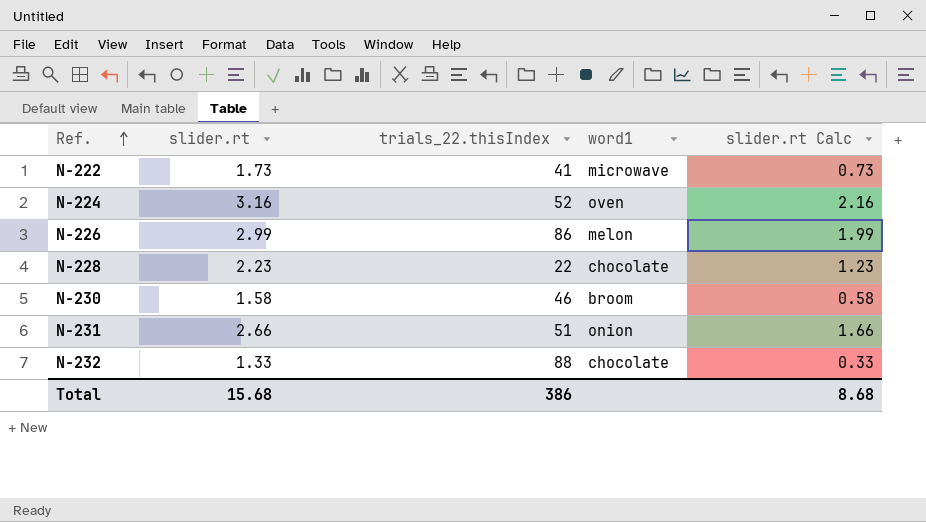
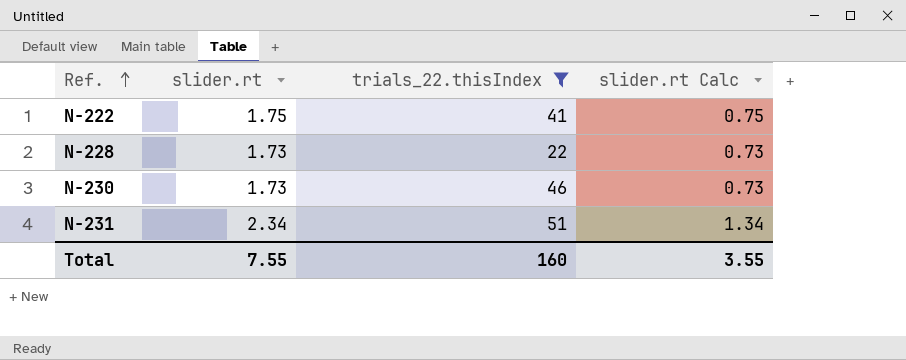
filter: none -> trials_22.thisIndex <= 51
column word1 | position: 4 -> none
N-222 | slider.rt: 1.73 -> 1.75
N-222 | slider.rt Calc: 0.73 -> 0.75
N-228 | slider.rt: 2.23 -> 1.73
N-228 | slider.rt Calc: 1.23 -> 0.73
N-230 | slider.rt: 1.58 -> 1.73
N-230 | slider.rt Calc: 0.58 -> 0.73
N-231 | slider.rt: 2.66 -> 2.34
N-231 | slider.rt Calc: 1.66 -> 1.34
Total | slider.rt: 15.68 -> 7.55
Total | trials_22.thisIndex: 386 -> 160
Total | slider.rt Calc: 8.68 -> 3.55

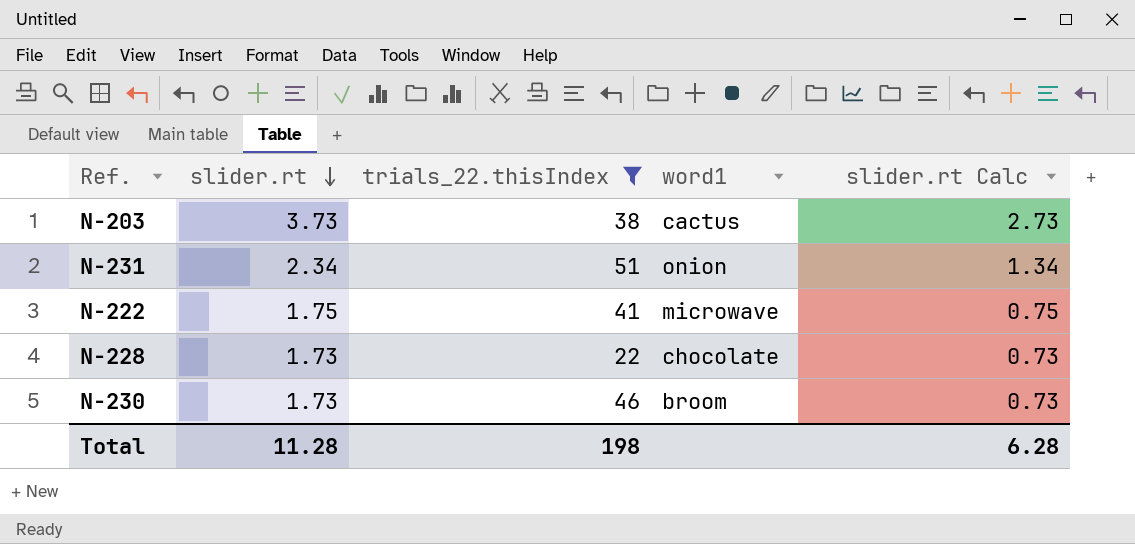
row order: Ref. ascending -> slider.rt descending
column word1 | position: none -> 4
row N-203: none -> 3.73 | 38 | cactus | 2.73
Total | slider.rt: 7.55 -> 11.28
Total | trials_22.thisIndex: 160 -> 198
Total | slider.rt Calc: 3.55 -> 6.28

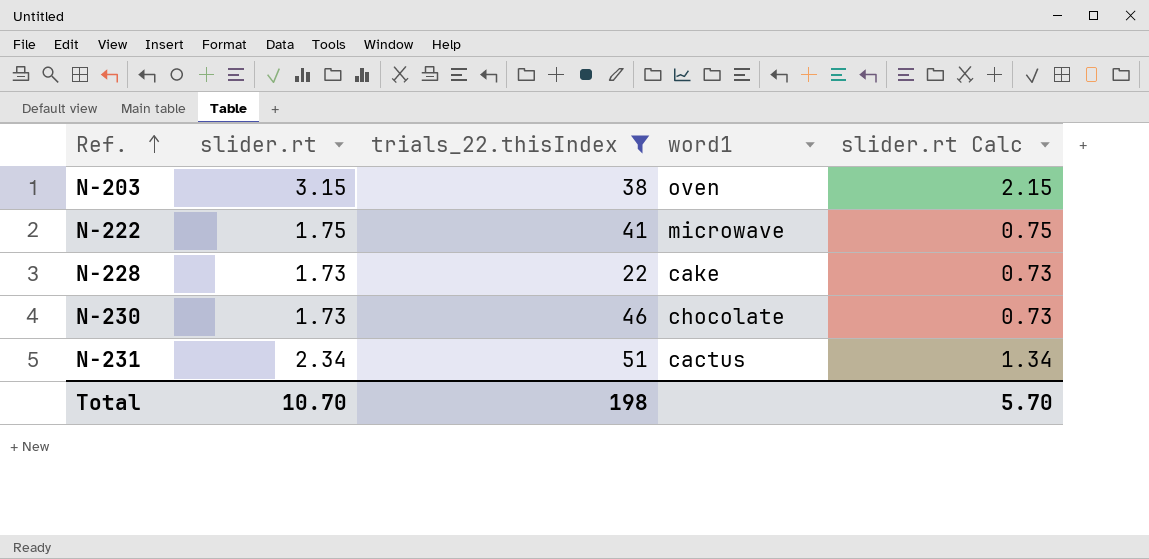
row order: slider.rt descending -> Ref. ascending
N-203 | slider.rt: 3.73 -> 3.15
N-203 | word1: cactus -> oven
N-203 | slider.rt Calc: 2.73 -> 2.15
N-228 | word1: chocolate -> cake
N-230 | word1: broom -> chocolate
N-231 | word1: onion -> cactus
Total | slider.rt: 11.28 -> 10.70
Total | slider.rt Calc: 6.28 -> 5.70

